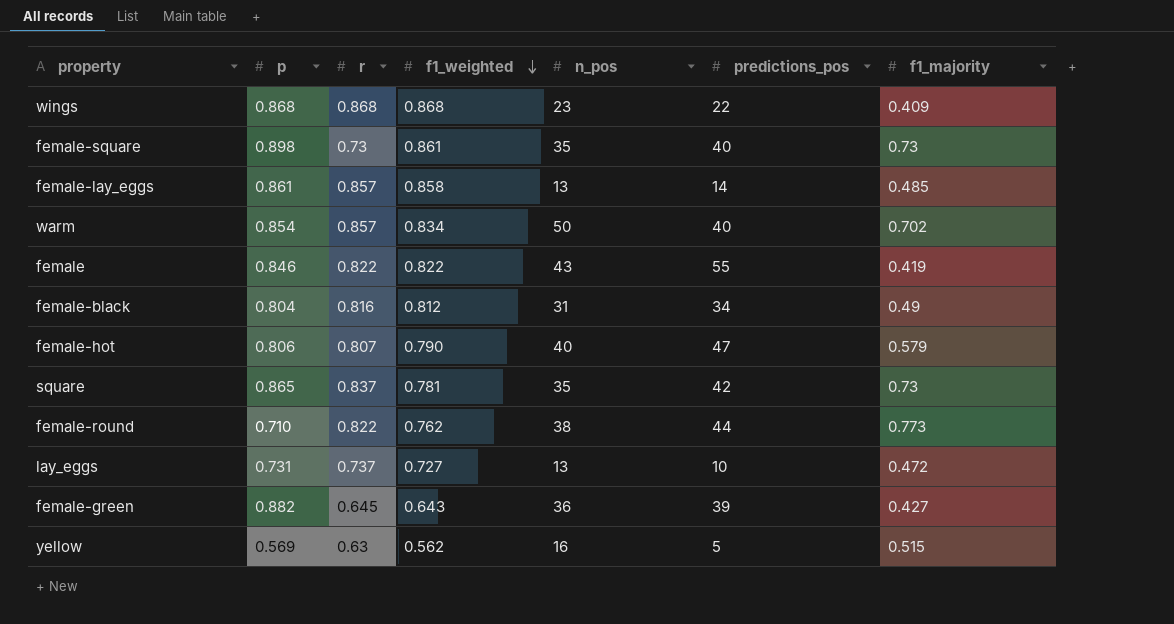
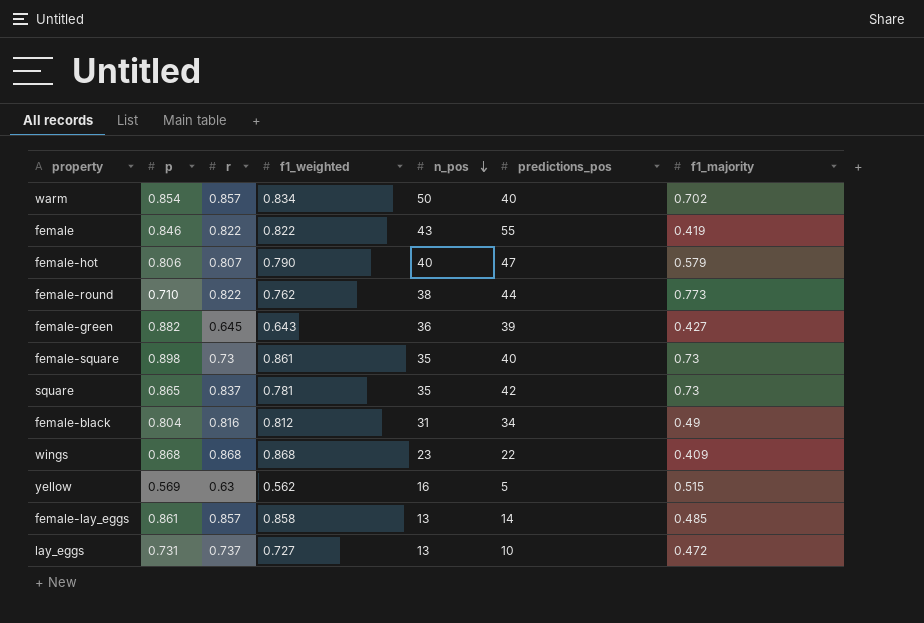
row order: f1_weighted descending -> n_pos descending

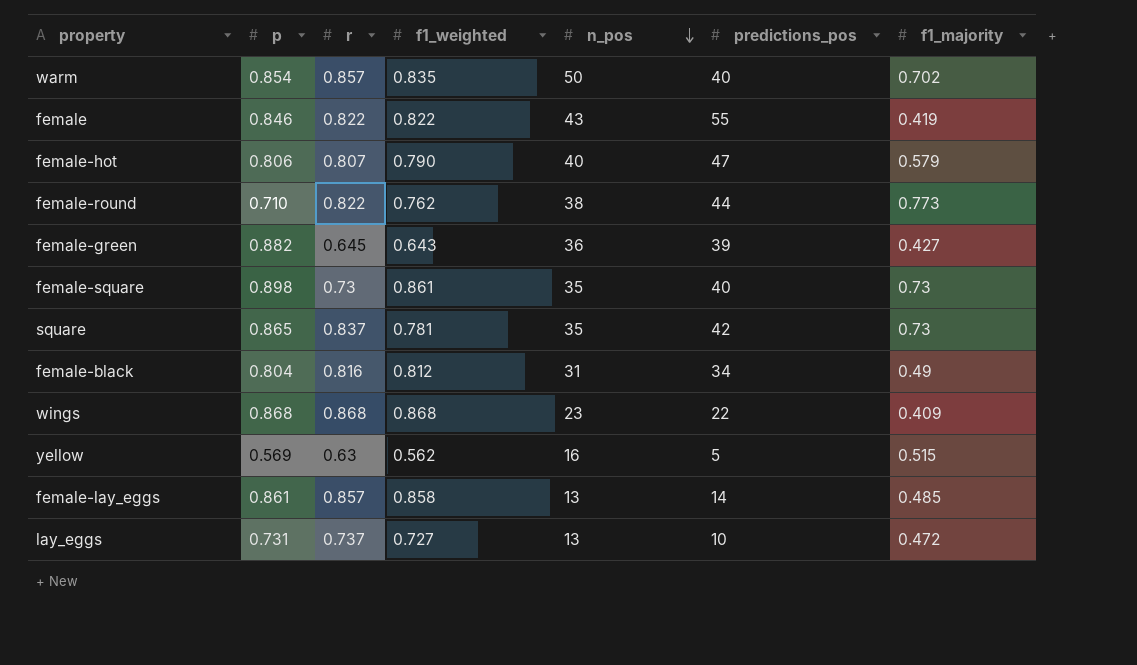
warm | f1_weighted: 0.834 -> 0.835

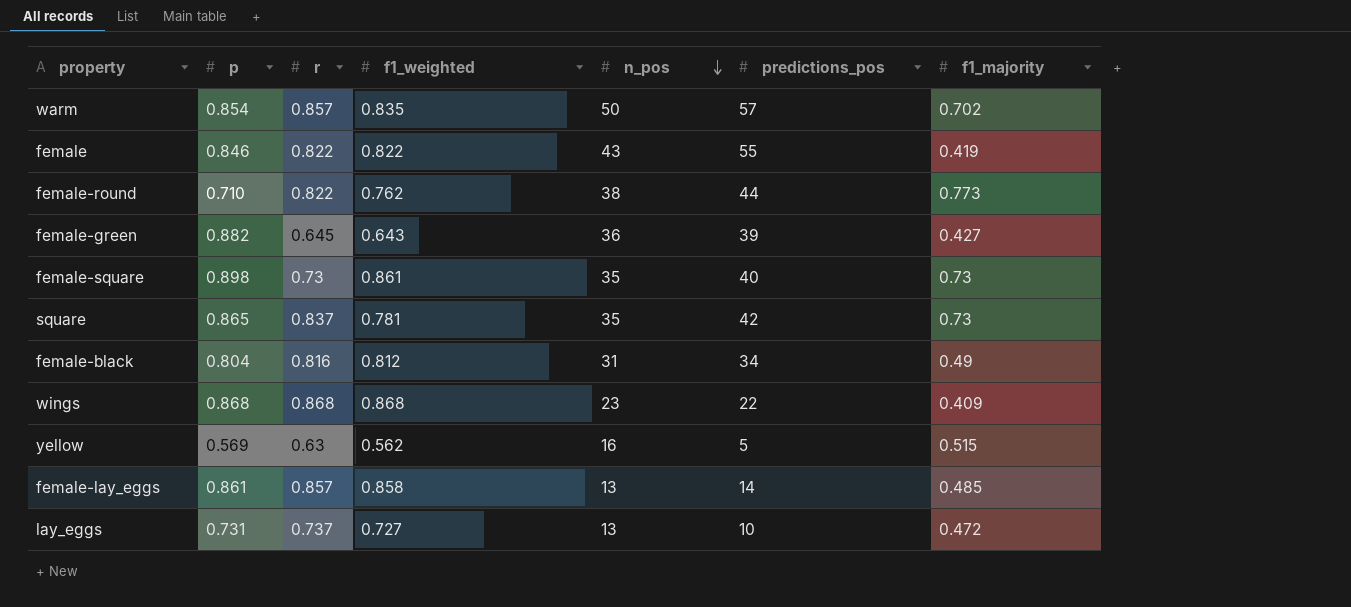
row female-hot: 0.806 | 0.807 | 0.790 | 40 | 47 | 0.579 -> none
warm | predictions_pos: 40 -> 57

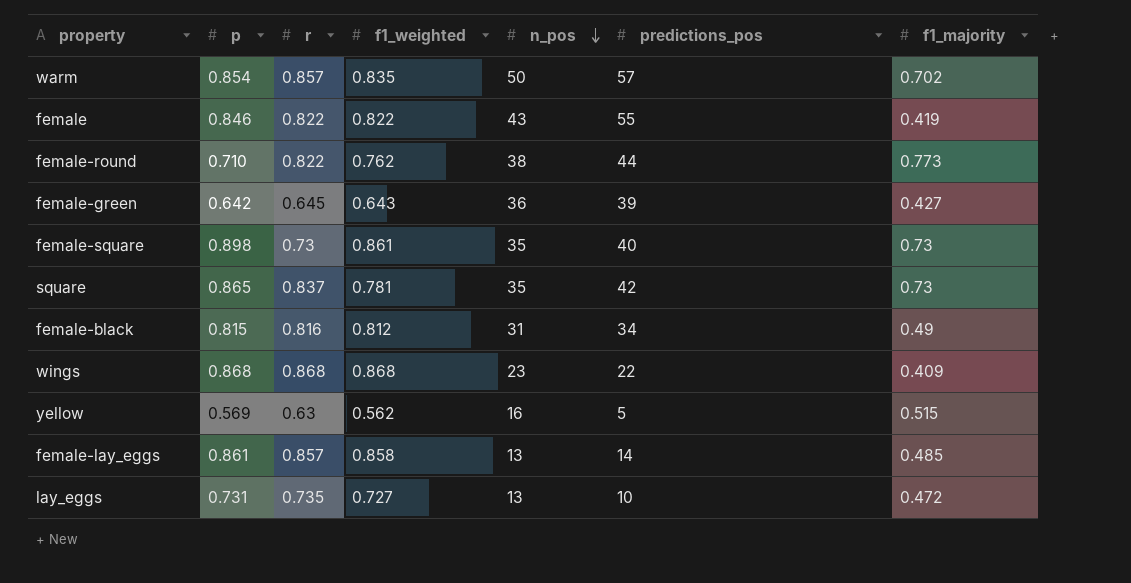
female-green | p: 0.882 -> 0.642
female-black | p: 0.804 -> 0.815
lay_eggs | r: 0.737 -> 0.735

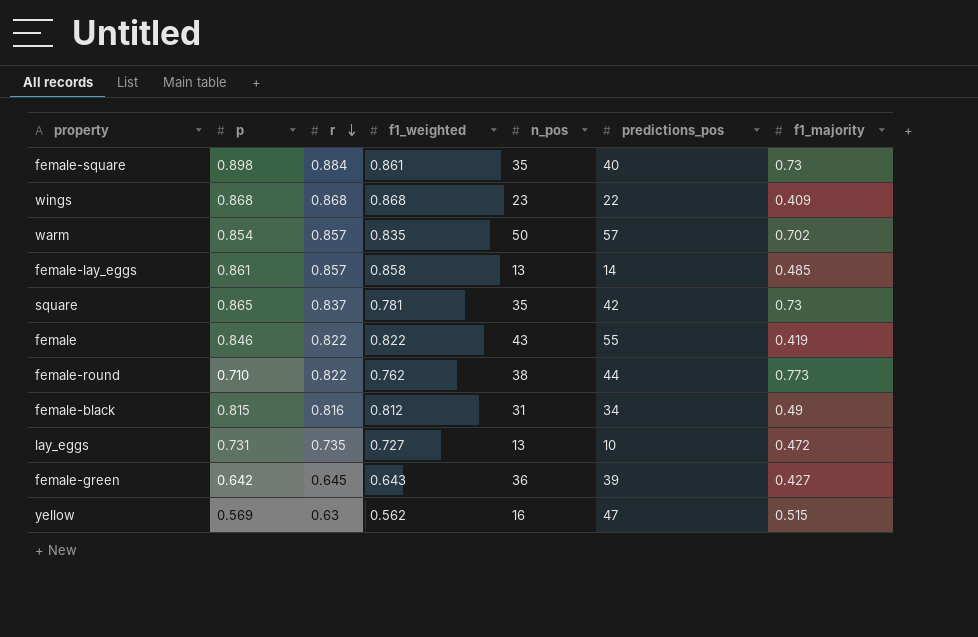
row order: n_pos descending -> r descending
female-square | r: 0.73 -> 0.884
yellow | predictions_pos: 5 -> 47

